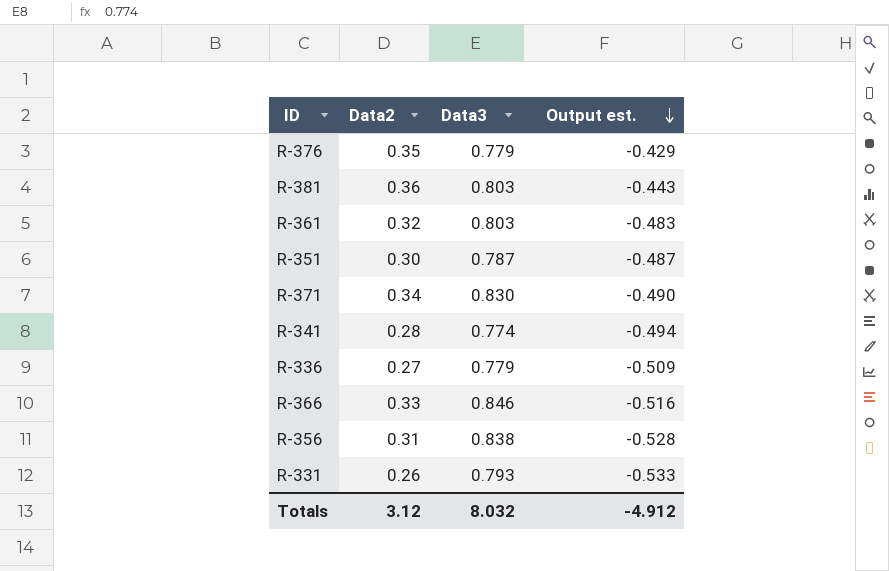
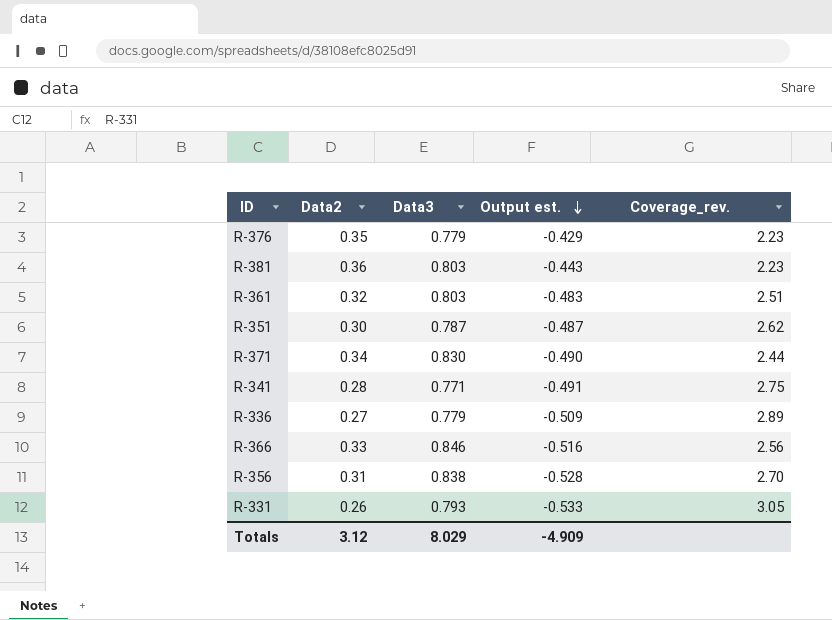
column Coverage_rev. | formula: none -> [Data3] / [Data2]
R-341 | Data3: 0.774 -> 0.771
R-341 | Output est.: -0.494 -> -0.491
Totals | Data3: 8.032 -> 8.029
Totals | Output est.: -4.912 -> -4.909

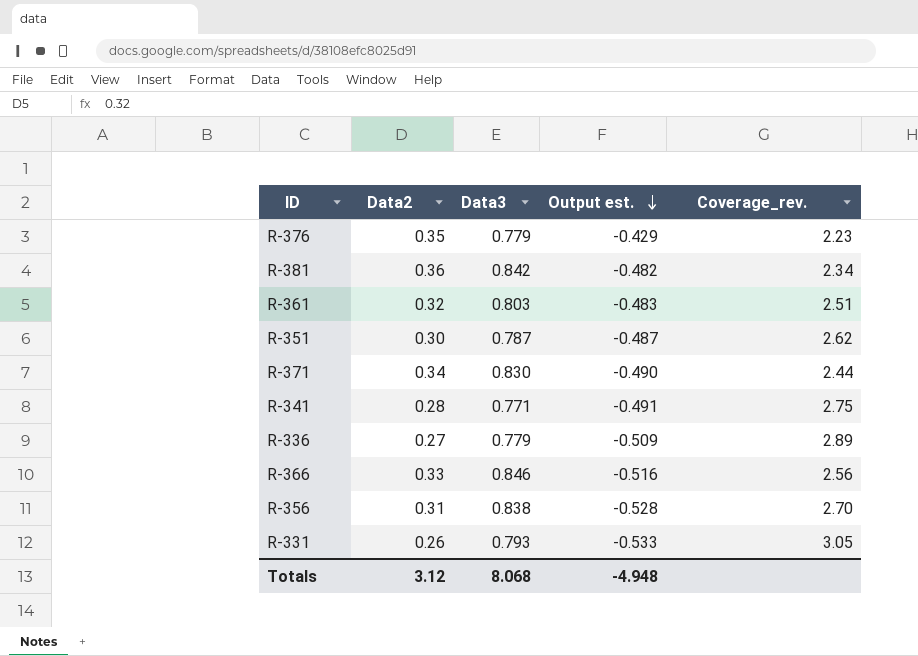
R-381 | Data3: 0.803 -> 0.842
R-381 | Output est.: -0.443 -> -0.482
R-381 | Coverage_rev.: 2.23 -> 2.34
Totals | Data3: 8.029 -> 8.068
Totals | Output est.: -4.909 -> -4.948

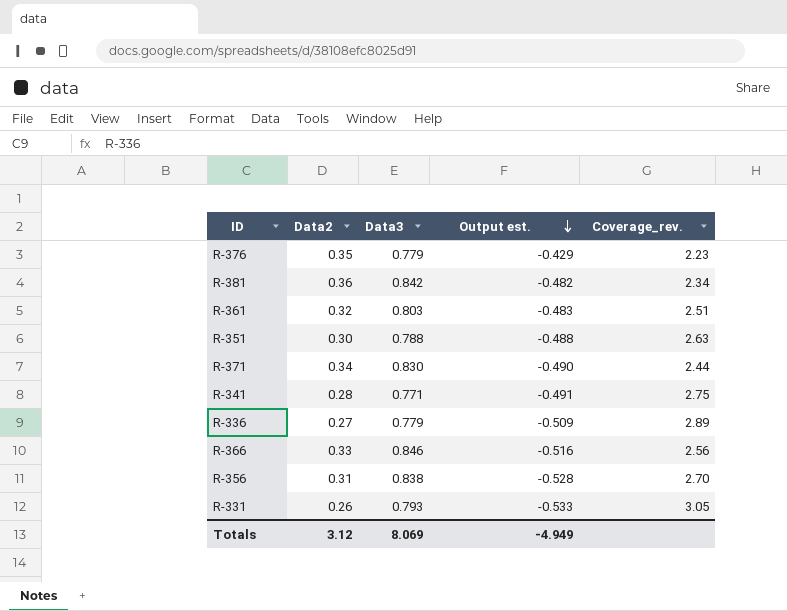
R-351 | Data3: 0.787 -> 0.788
R-351 | Output est.: -0.487 -> -0.488
R-351 | Coverage_rev.: 2.62 -> 2.63
Totals | Data3: 8.068 -> 8.069
Totals | Output est.: -4.948 -> -4.949

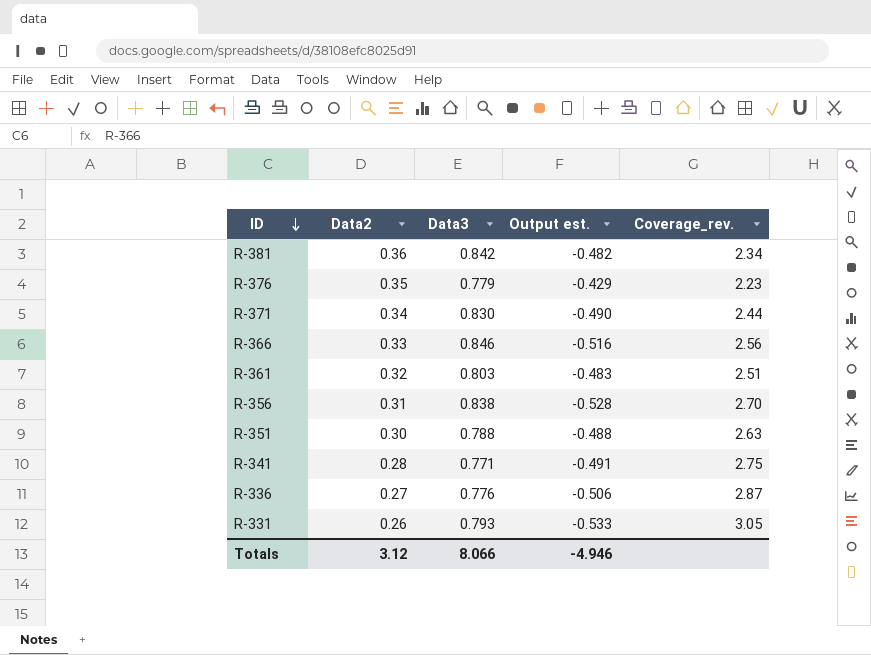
row order: Output est. descending -> ID descending
R-336 | Data3: 0.779 -> 0.776
R-336 | Output est.: -0.509 -> -0.506
R-336 | Coverage_rev.: 2.89 -> 2.87
Totals | Data3: 8.069 -> 8.066
Totals | Output est.: -4.949 -> -4.946

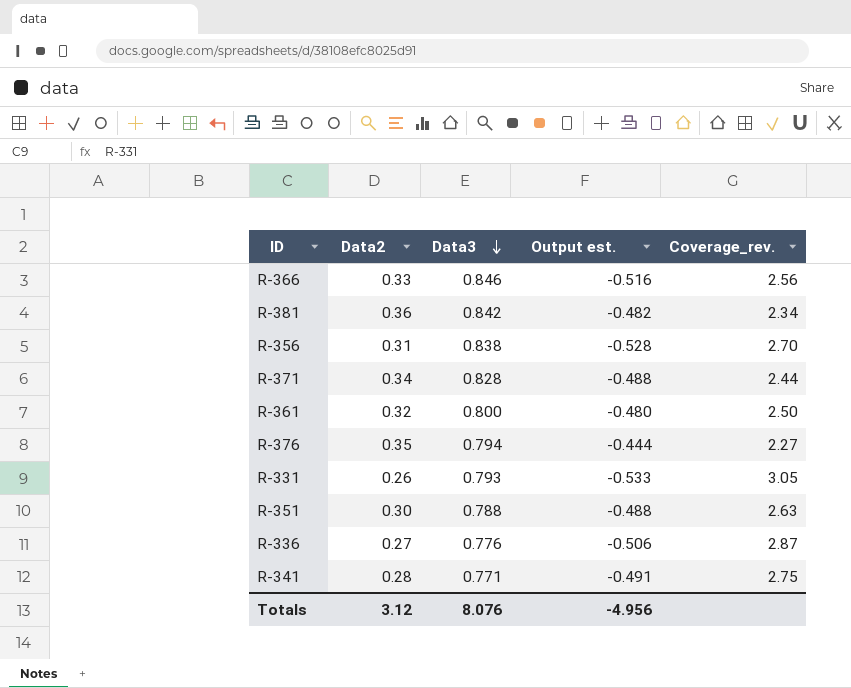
row order: ID descending -> Data3 descending
R-371 | Data3: 0.830 -> 0.828
R-371 | Output est.: -0.490 -> -0.488
R-361 | Data3: 0.803 -> 0.800
R-361 | Output est.: -0.483 -> -0.480
R-361 | Coverage_rev.: 2.51 -> 2.50
R-376 | Data3: 0.779 -> 0.794
R-376 | Output est.: -0.429 -> -0.444
R-376 | Coverage_rev.: 2.23 -> 2.27
Totals | Data3: 8.066 -> 8.076
Totals | Output est.: -4.946 -> -4.956

